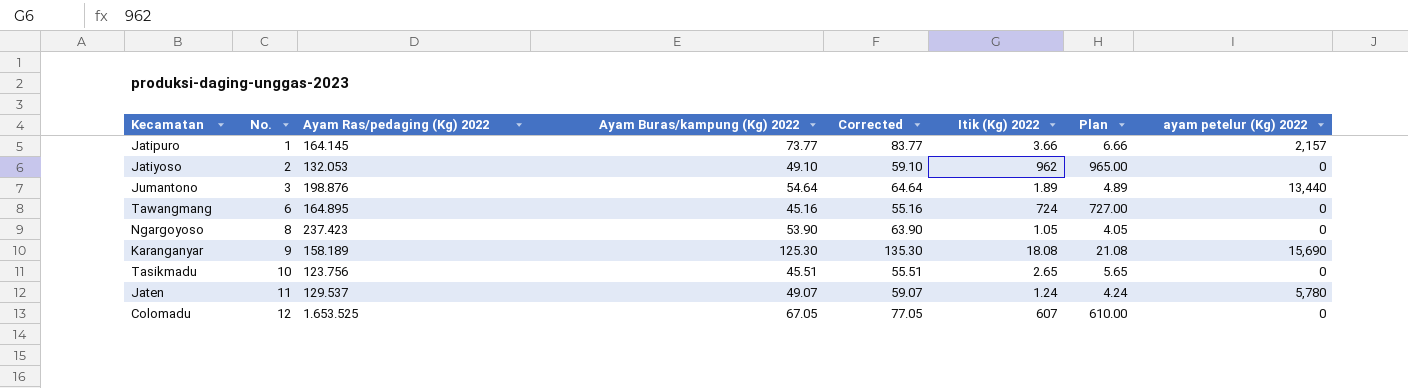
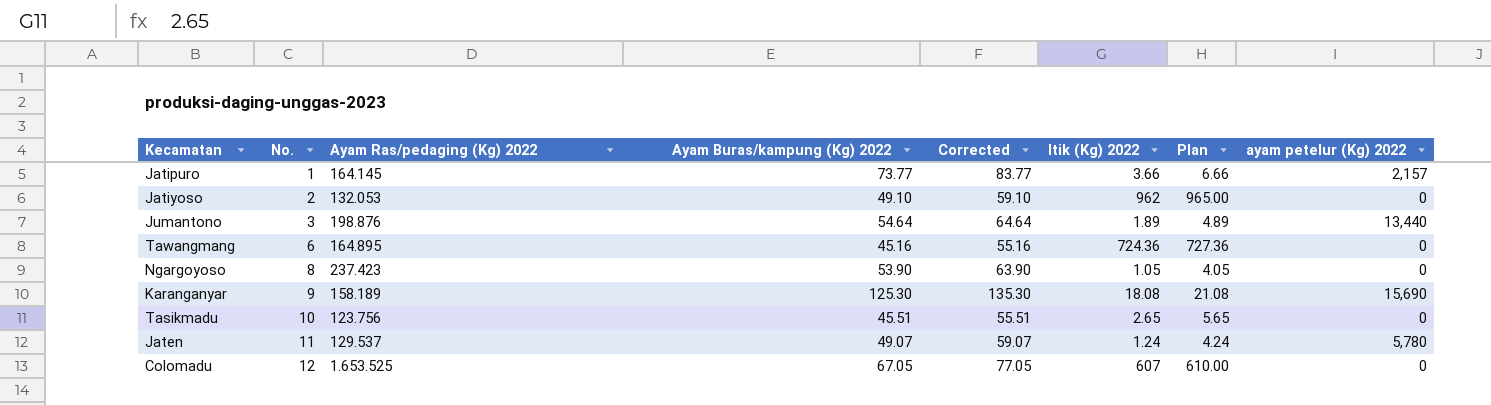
Tawangmang | Itik (Kg) 2022: 724 -> 724.36
Tawangmang | Plan: 727.00 -> 727.36

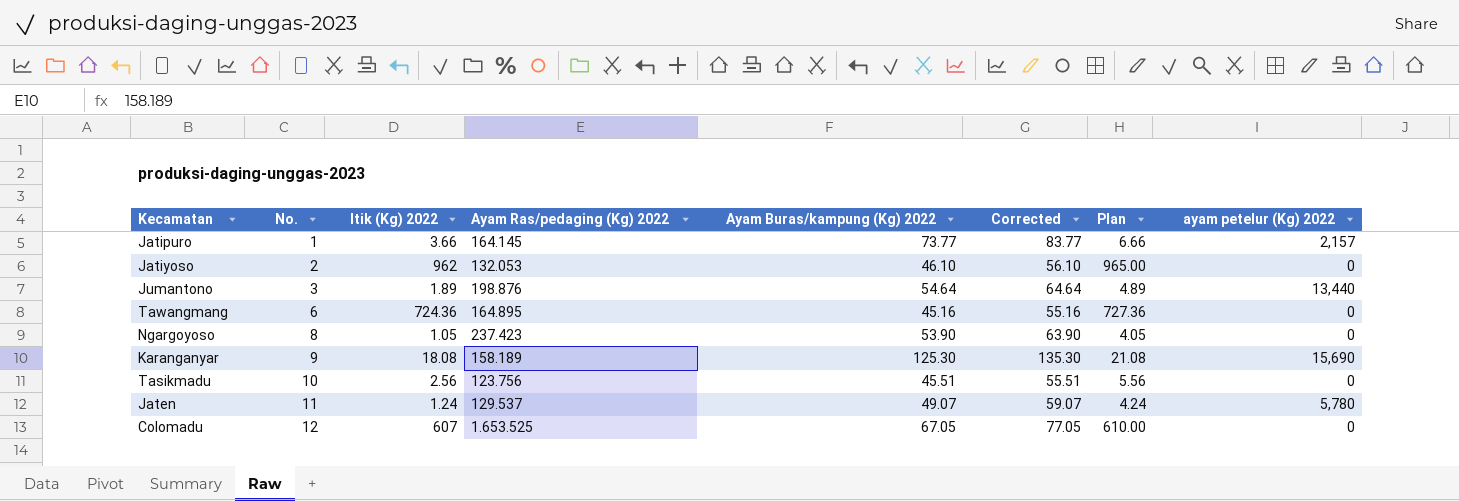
column Itik (Kg) 2022 | position: 6 -> 3
Jatiyoso | Ayam Buras/kampung (Kg) 2022: 49.10 -> 46.10
Jatiyoso | Corrected: 59.10 -> 56.10
Tasikmadu | Itik (Kg) 2022: 2.65 -> 2.56
Tasikmadu | Plan: 5.65 -> 5.56

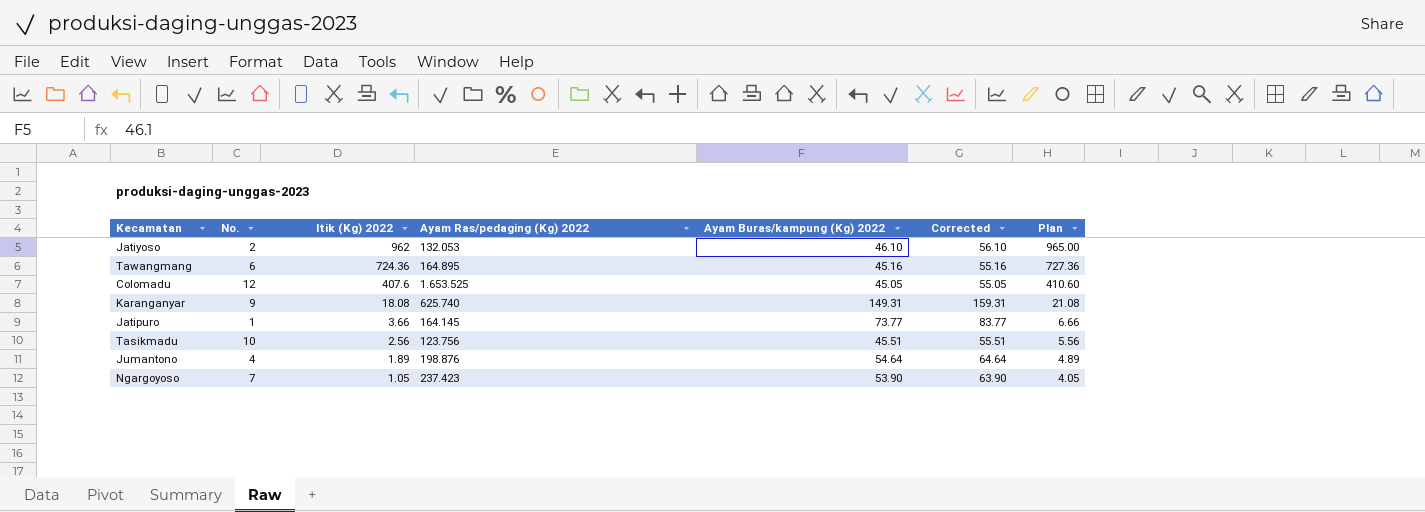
row order: No. ascending -> Itik (Kg) 2022 descending
column ayam petelur (Kg) 2022 | position: 8 -> none
row Jaten: 11 | 1.24 | 129.537 | 49.07 | 59.07 | 4.24 | 5,780 -> none
Colomadu | Itik (Kg) 2022: 607 -> 407.6
Colomadu | Ayam Buras/kampung (Kg) 2022: 67.05 -> 45.05
Colomadu | Corrected: 77.05 -> 55.05
Colomadu | Plan: 610.00 -> 410.60
Karanganyar | Ayam Ras/pedaging (Kg) 2022: 158.189 -> 625.740
Karanganyar | Ayam Buras/kampung (Kg) 2022: 125.30 -> 149.31
Karanganyar | Corrected: 135.30 -> 159.31
Jumantono | No.: 3 -> 4
Ngargoyoso | No.: 8 -> 7

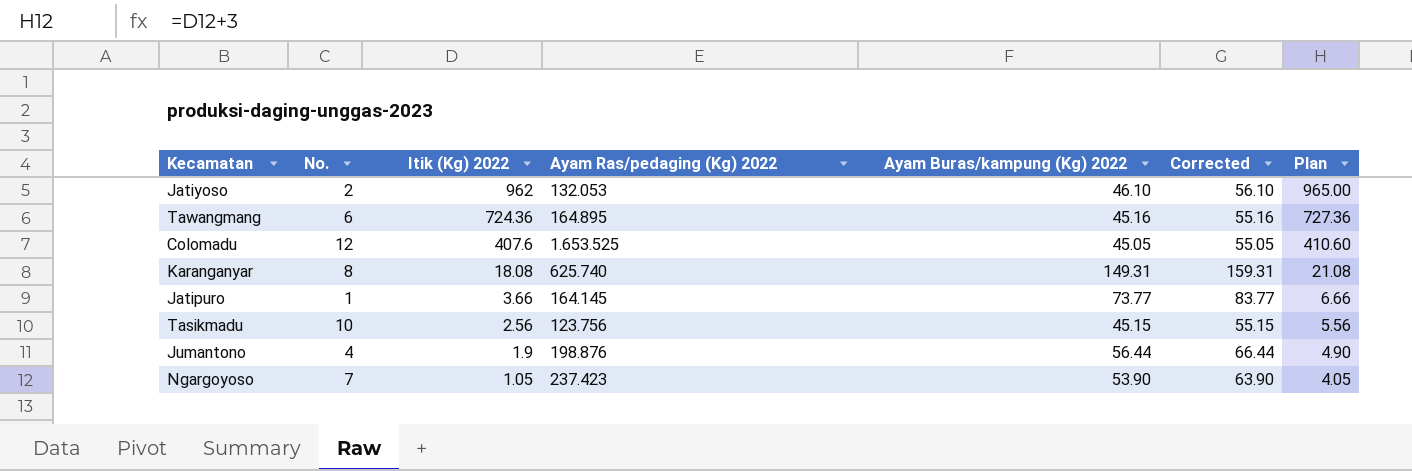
Karanganyar | No.: 9 -> 8
Tasikmadu | Ayam Buras/kampung (Kg) 2022: 45.51 -> 45.15
Tasikmadu | Corrected: 55.51 -> 55.15
Jumantono | Itik (Kg) 2022: 1.89 -> 1.9
Jumantono | Ayam Buras/kampung (Kg) 2022: 54.64 -> 56.44
Jumantono | Corrected: 64.64 -> 66.44
Jumantono | Plan: 4.89 -> 4.90

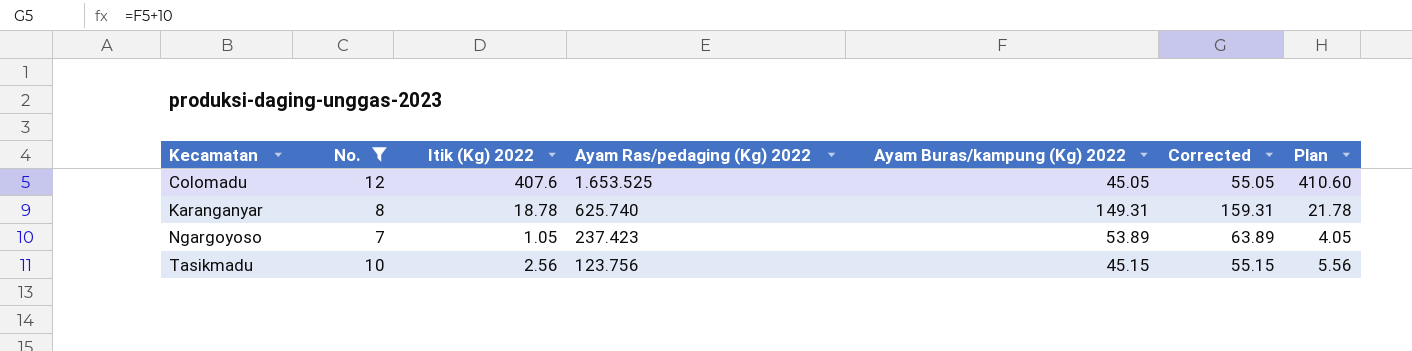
filter: none -> No. >= 7
row order: Itik (Kg) 2022 descending -> Kecamatan ascending
Karanganyar | Itik (Kg) 2022: 18.08 -> 18.78
Karanganyar | Plan: 21.08 -> 21.78
Ngargoyoso | Ayam Buras/kampung (Kg) 2022: 53.90 -> 53.89
Ngargoyoso | Corrected: 63.90 -> 63.89

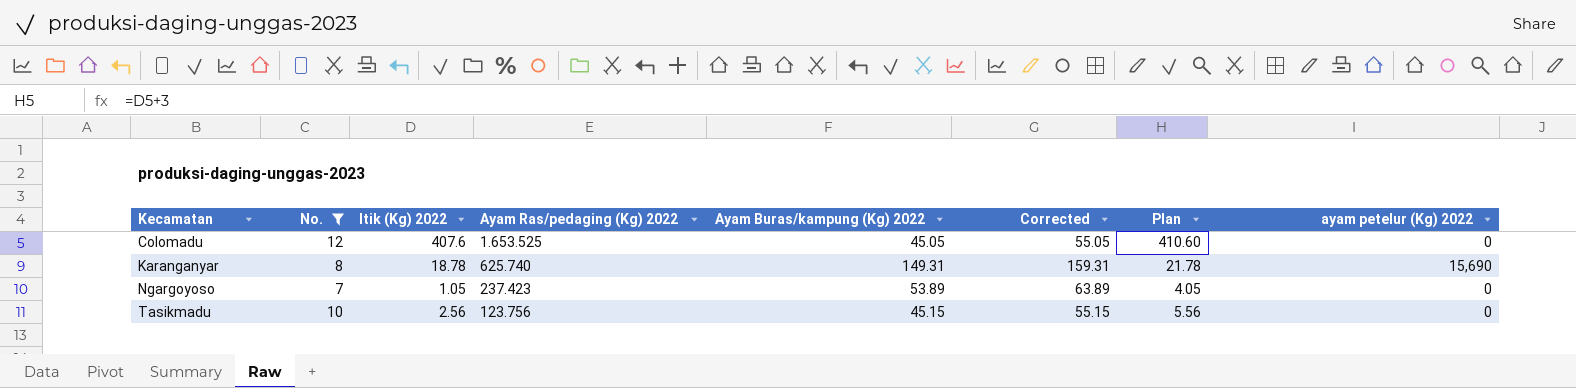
column ayam petelur (Kg) 2022 | position: none -> 8

